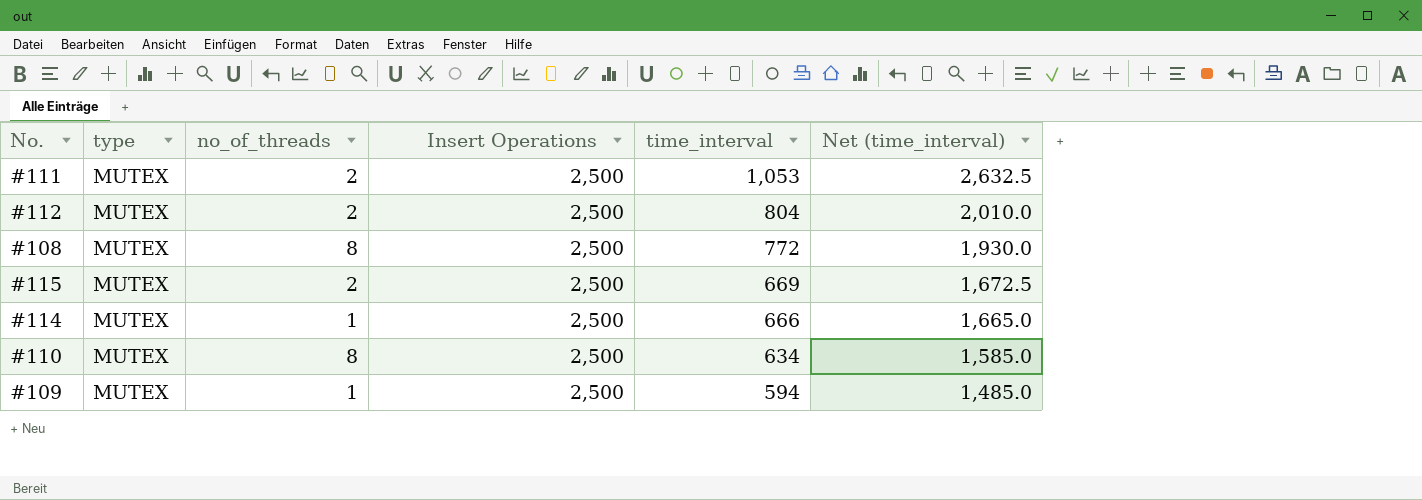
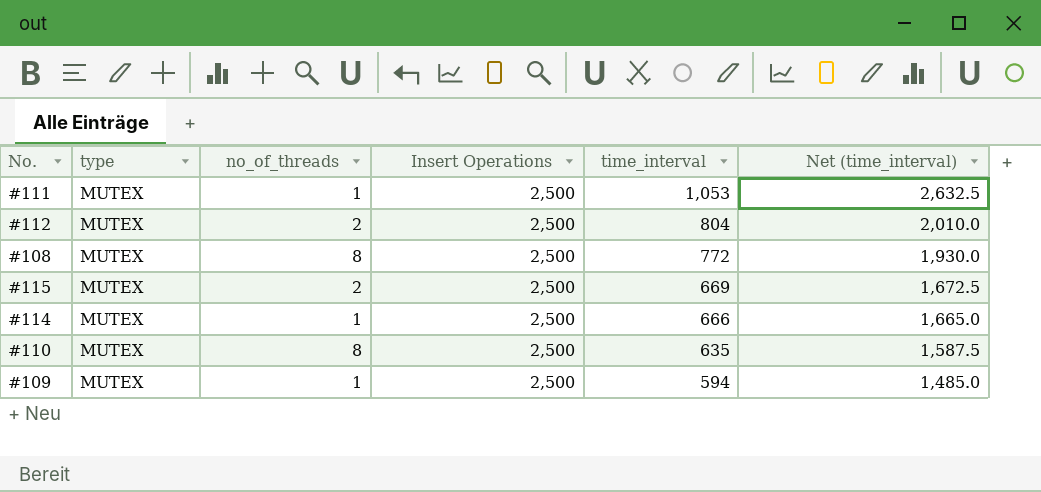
#111 | no_of_threads: 2 -> 1
#110 | time_interval: 634 -> 635
#110 | Net (time_interval): 1,585.0 -> 1,587.5

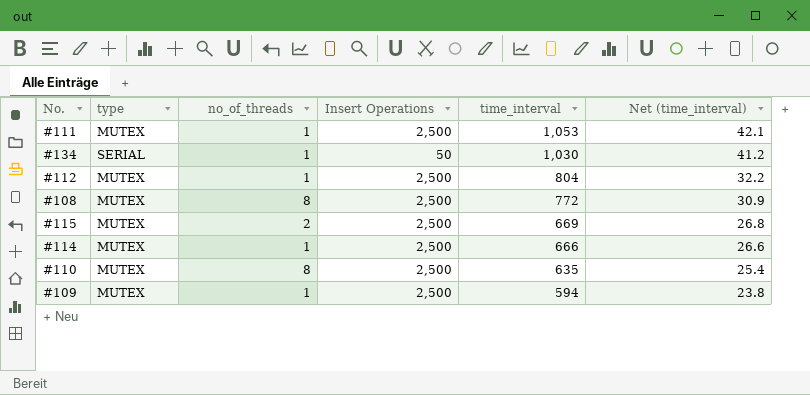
column Net (time_interval) | formula: [time_interval] * 2.5 -> [time_interval] * 0.04
row #134: none -> SERIAL | 1 | 50 | 1,030 | 41.2
#112 | no_of_threads: 2 -> 1

